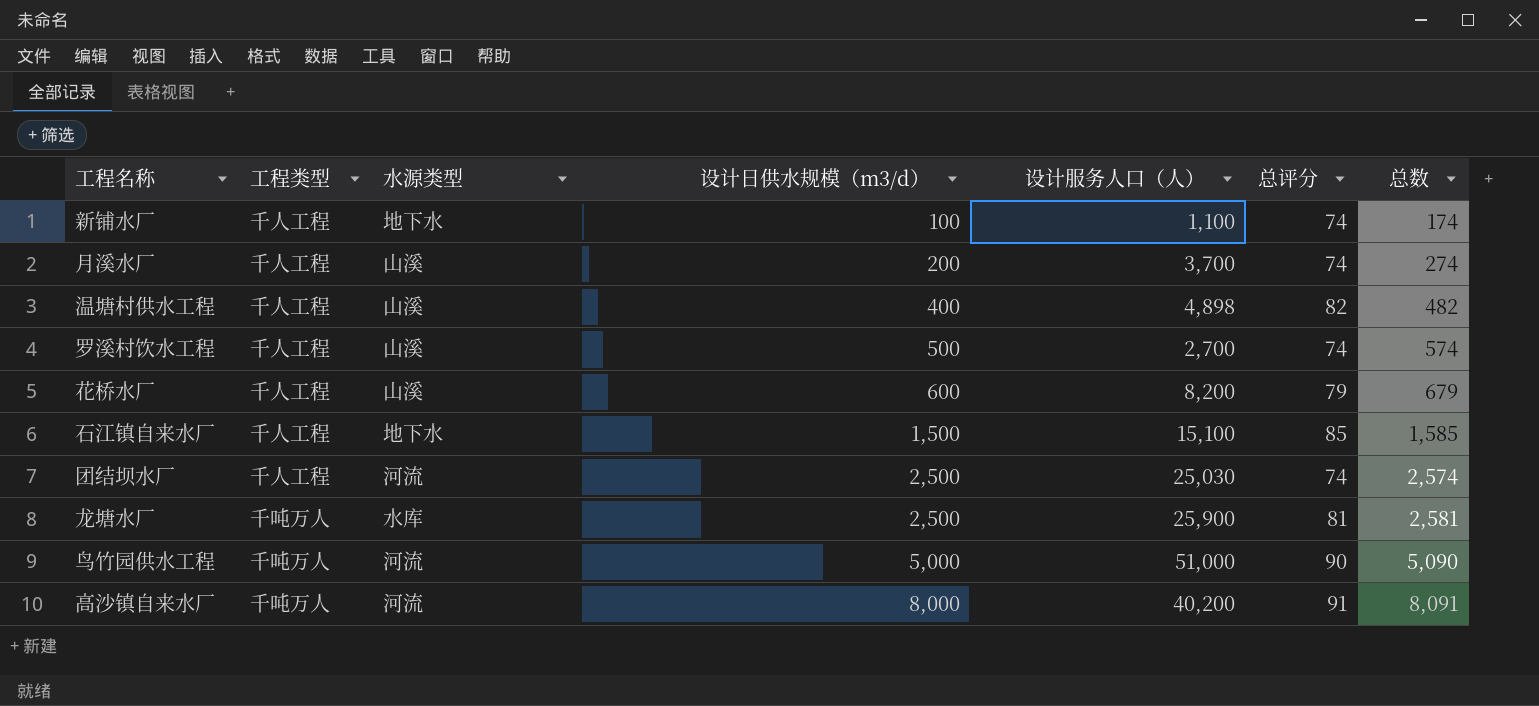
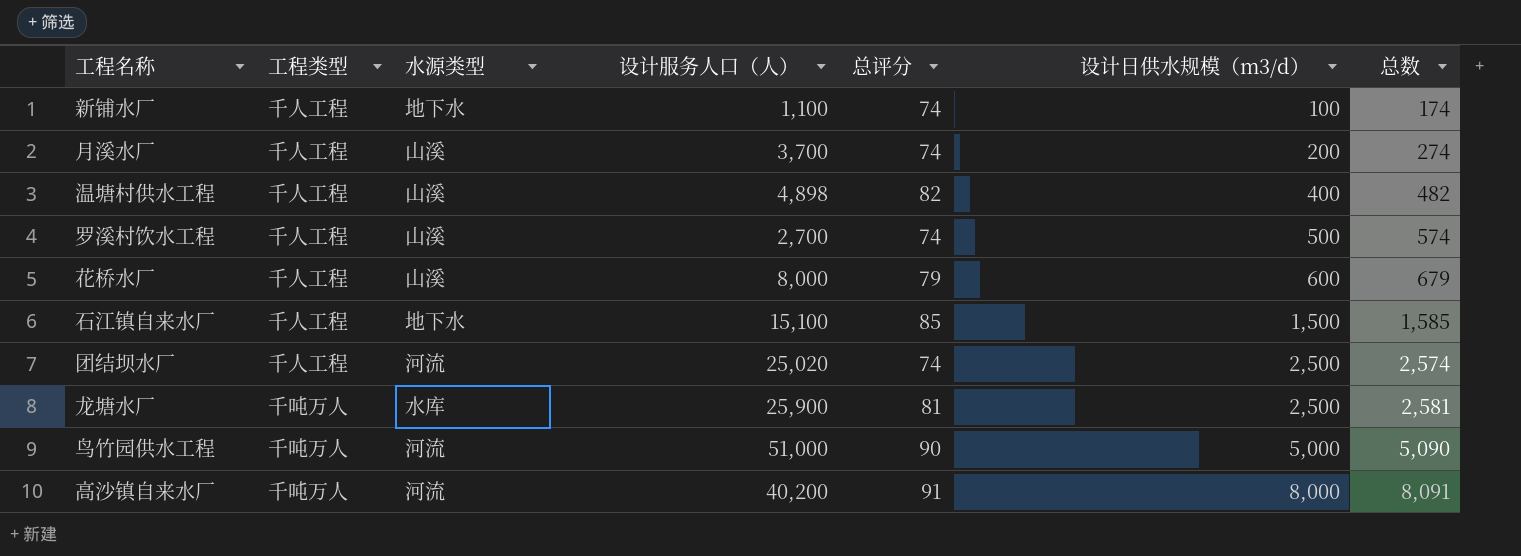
column 设计日供水规模（m3/d） | position: 4 -> 6
花桥水厂 | 设计服务人口（人）: 8,200 -> 8,000
团结坝水厂 | 设计服务人口（人）: 25,030 -> 25,020

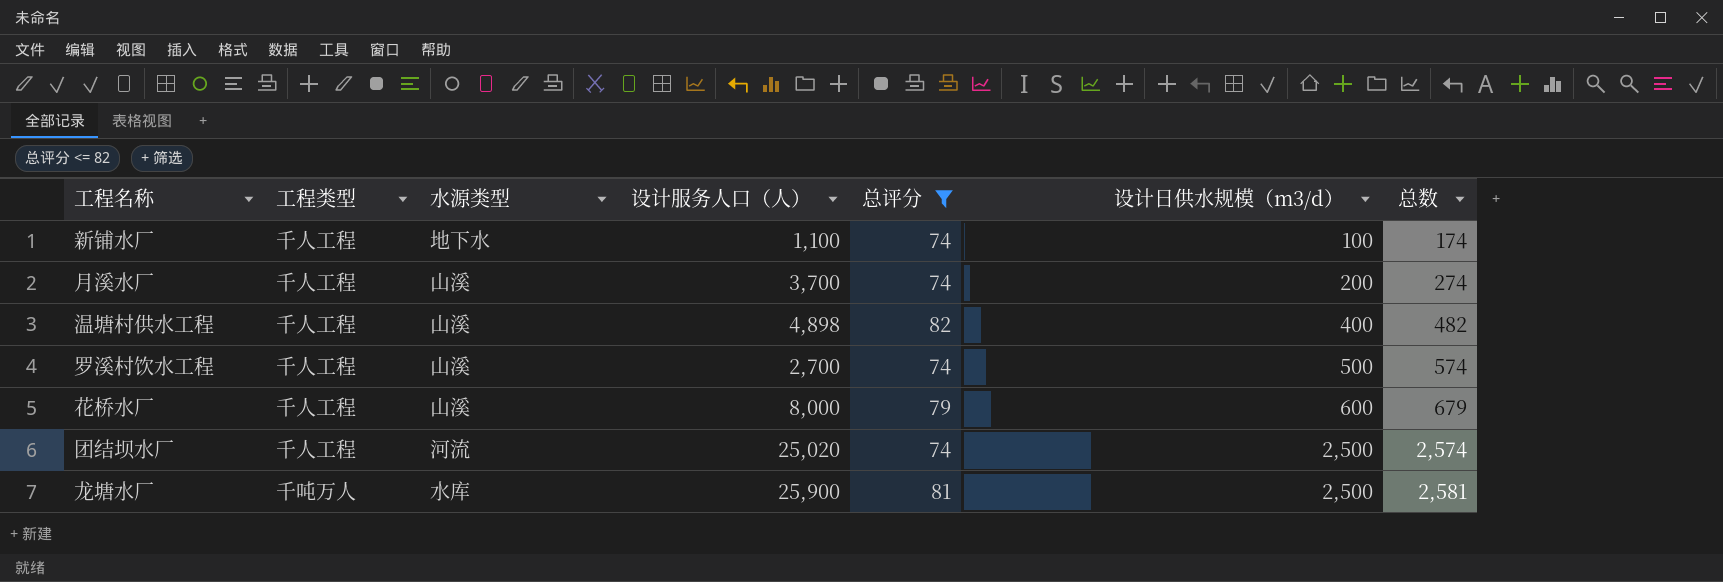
filter: none -> 总评分 <= 82

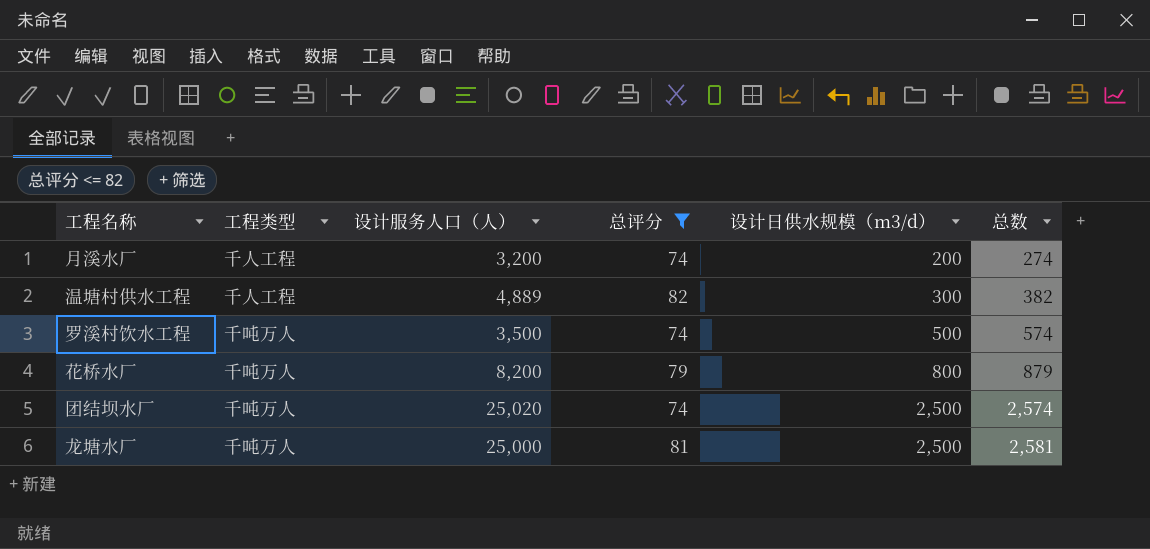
column 水源类型 | position: 3 -> none
row 新铺水厂: 千人工程 | 地下水 | 1,100 | 74 | 100 | 174 -> none
月溪水厂 | 设计服务人口（人）: 3,700 -> 3,200
温塘村供水工程 | 设计服务人口（人）: 4,898 -> 4,889
温塘村供水工程 | 设计日供水规模（m3/d）: 400 -> 300
温塘村供水工程 | 总数: 482 -> 382
罗溪村饮水工程 | 工程类型: 千人工程 -> 千吨万人
罗溪村饮水工程 | 设计服务人口（人）: 2,700 -> 3,500
花桥水厂 | 工程类型: 千人工程 -> 千吨万人
花桥水厂 | 设计服务人口（人）: 8,000 -> 8,200
花桥水厂 | 设计日供水规模（m3/d）: 600 -> 800
花桥水厂 | 总数: 679 -> 879
团结坝水厂 | 工程类型: 千人工程 -> 千吨万人
龙塘水厂 | 设计服务人口（人）: 25,900 -> 25,000

